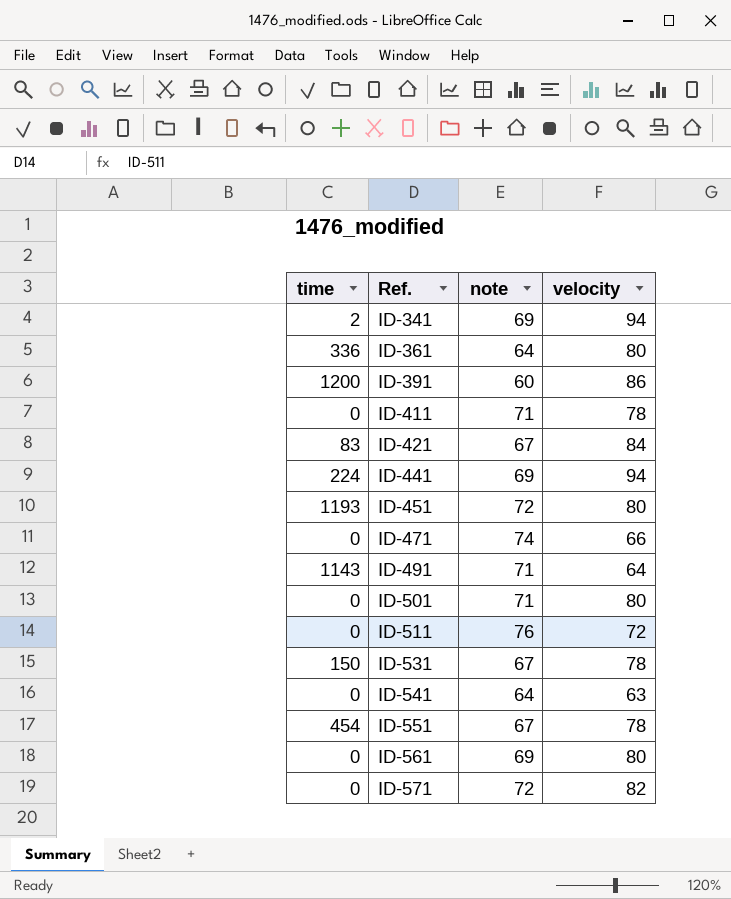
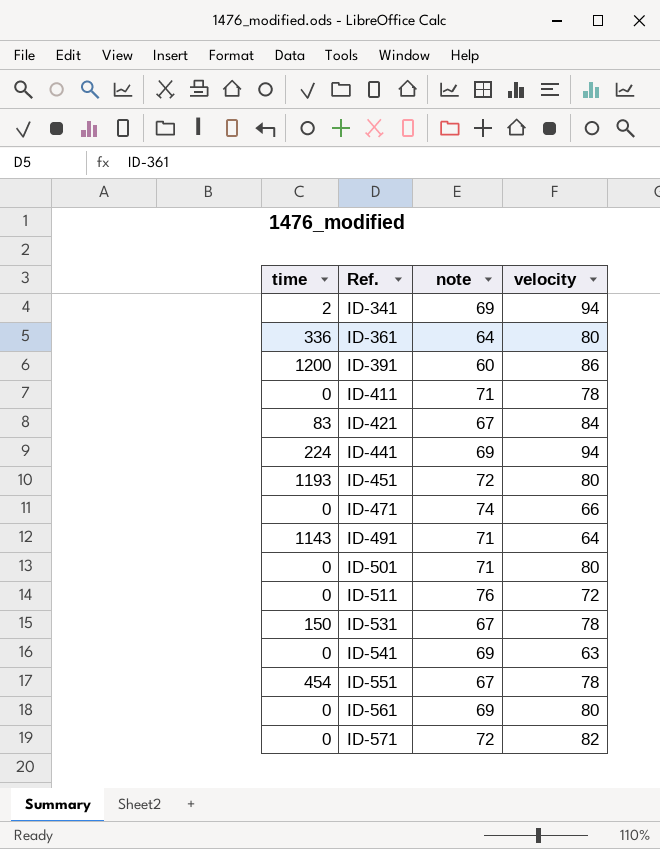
ID-541 | note: 64 -> 69

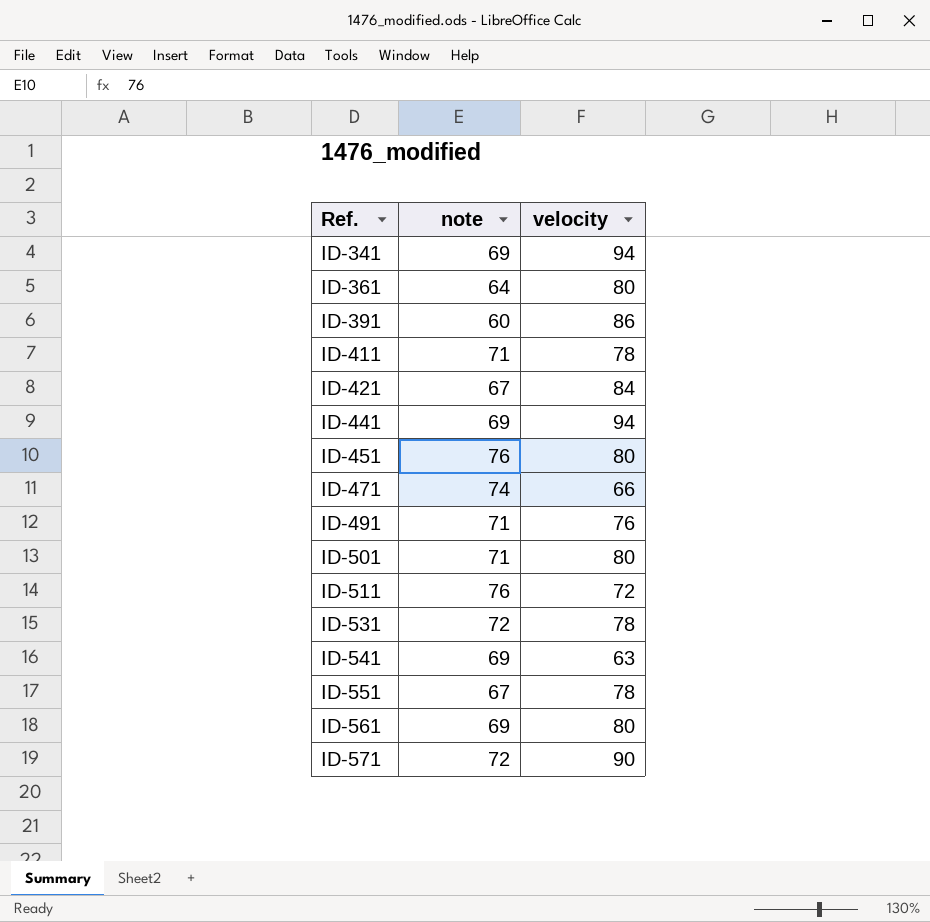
column time | position: 1 -> none
ID-451 | note: 72 -> 76
ID-491 | velocity: 64 -> 76
ID-531 | note: 67 -> 72
ID-571 | velocity: 82 -> 90

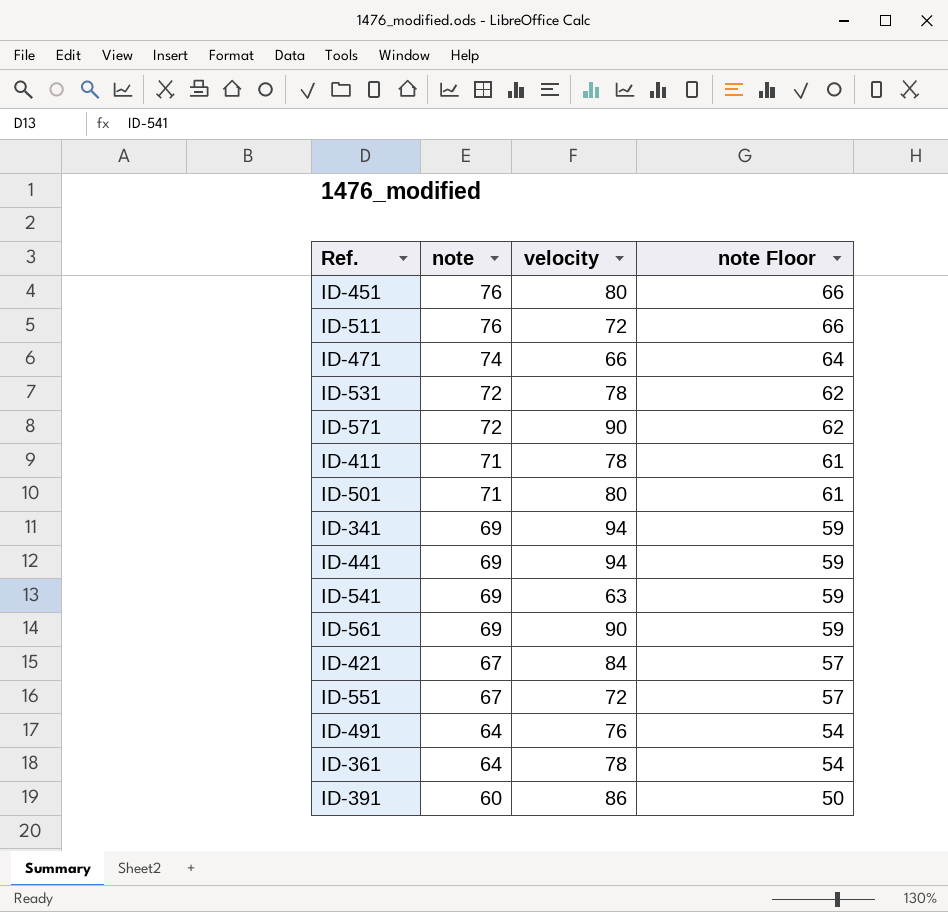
row order: Ref. ascending -> note descending
column note Floor | formula: none -> [note] - 10
ID-561 | velocity: 80 -> 90
ID-551 | velocity: 78 -> 72
ID-491 | note: 71 -> 64
ID-361 | velocity: 80 -> 78

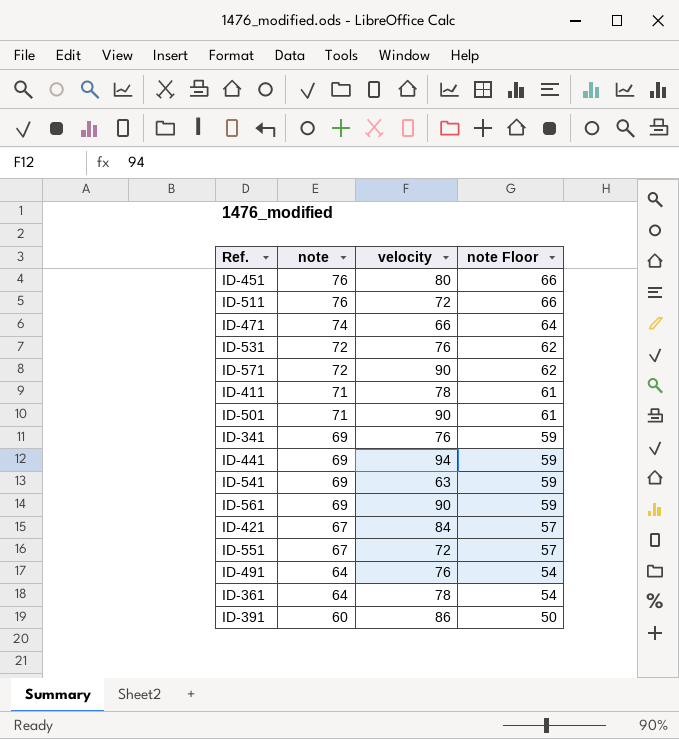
ID-531 | velocity: 78 -> 76
ID-501 | velocity: 80 -> 90
ID-341 | velocity: 94 -> 76

